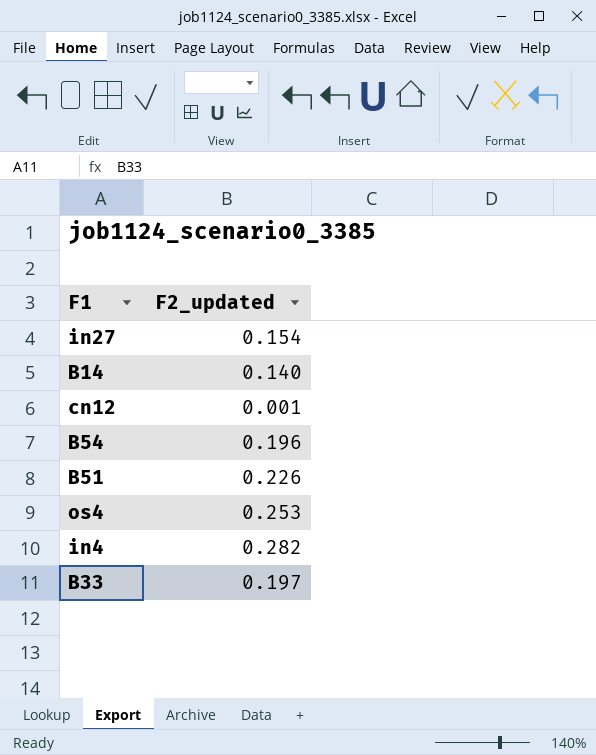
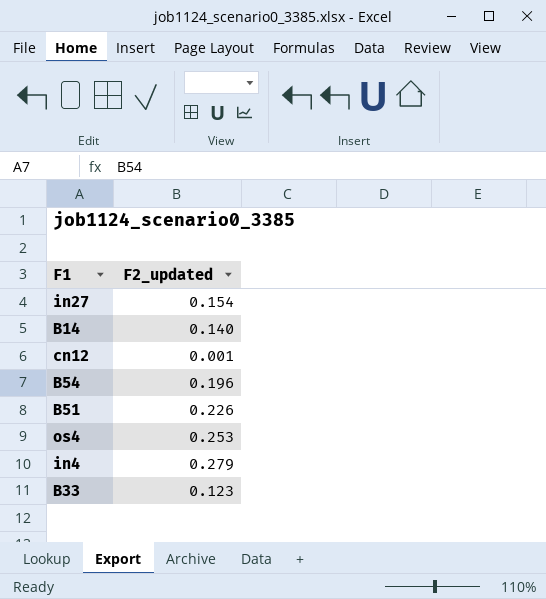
in4 | F2_updated: 0.282 -> 0.279
B33 | F2_updated: 0.197 -> 0.123

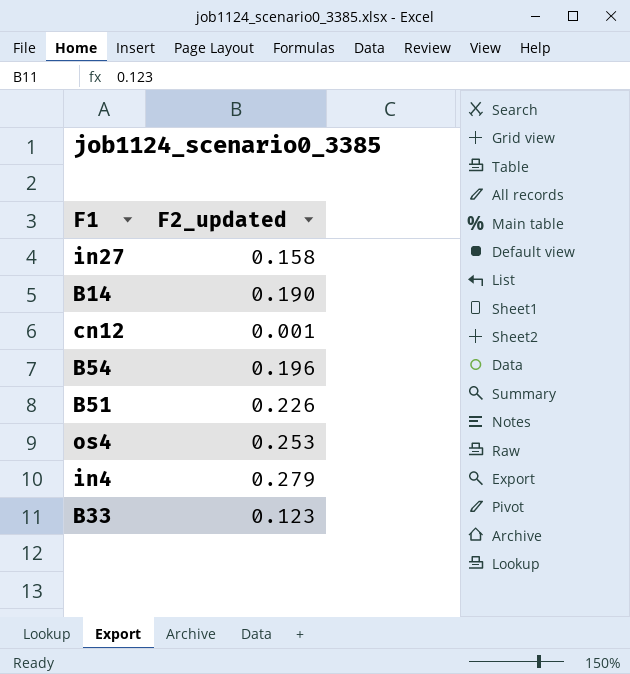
in27 | F2_updated: 0.154 -> 0.158
B14 | F2_updated: 0.140 -> 0.190

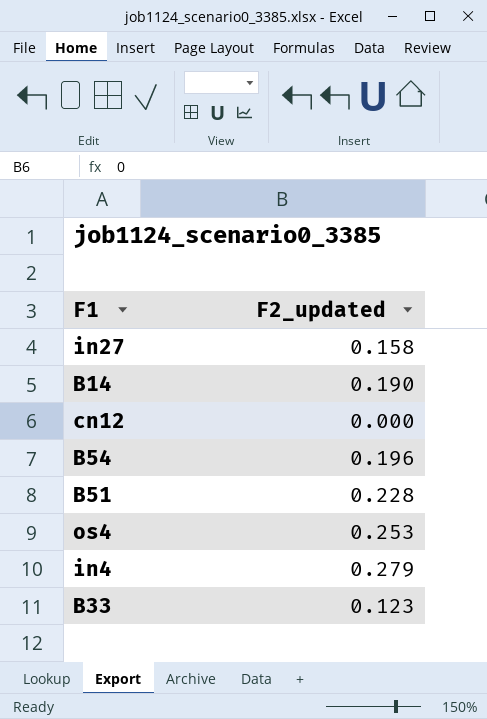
cn12 | F2_updated: 0.001 -> 0.000
B51 | F2_updated: 0.226 -> 0.228

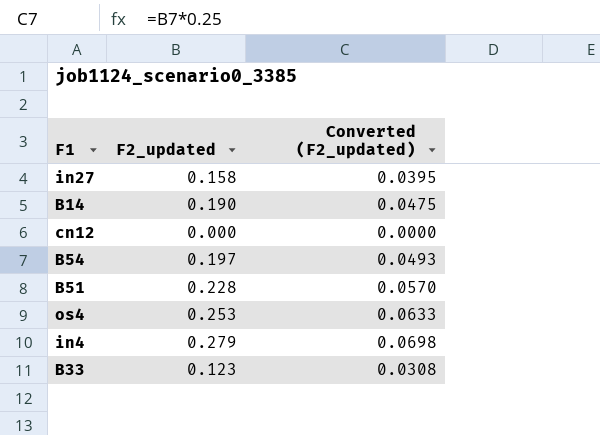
column Converted (F2_updated) | formula: none -> [F2_updated] * 0.25
B54 | F2_updated: 0.196 -> 0.197

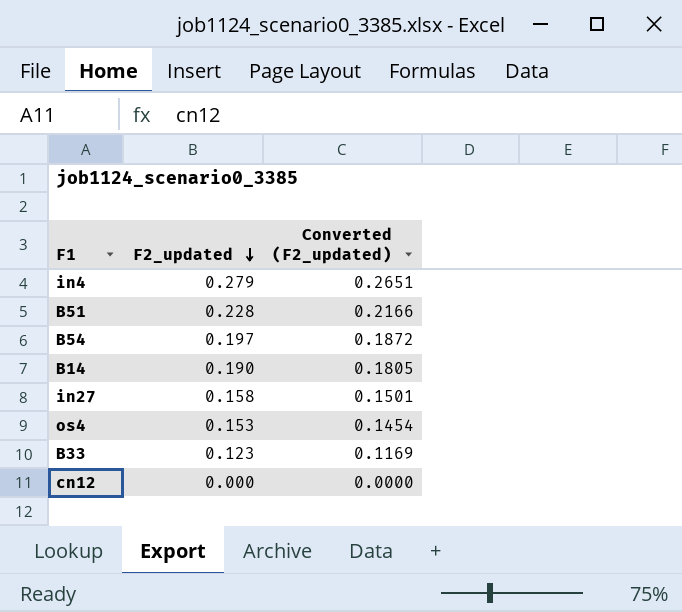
row order: none -> F2_updated descending
column Converted (F2_updated) | formula: [F2_updated] * 0.25 -> [F2_updated] * 0.95
os4 | F2_updated: 0.253 -> 0.153

